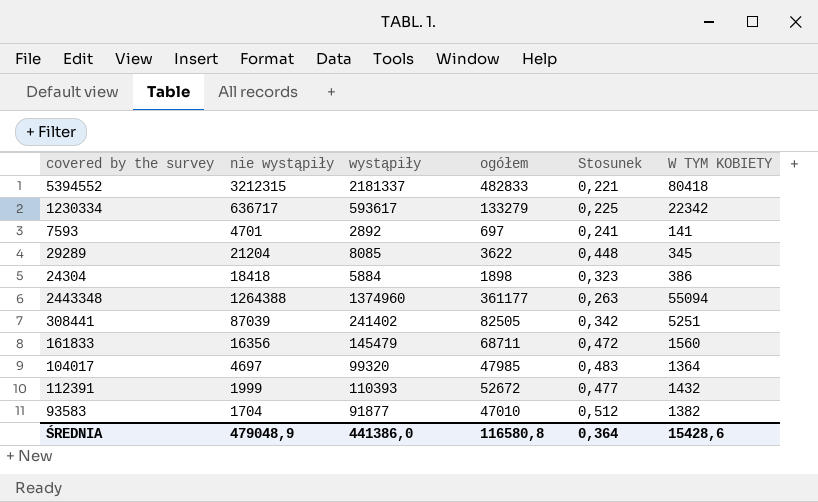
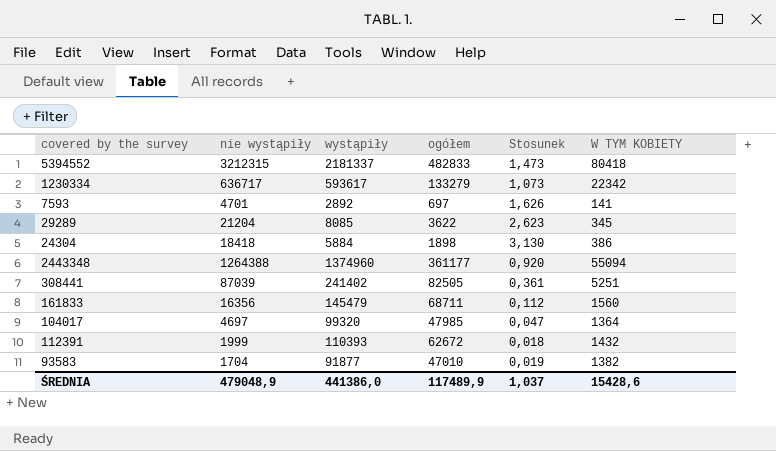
column Stosunek | formula: [ogółem] / [wystąpiły] -> [nie wystąpiły] / [wystąpiły]
112391 | ogółem: 52672 -> 62672
ŚREDNIA | ogółem: 116580,8 -> 117489,9
ŚREDNIA | Stosunek: 0,364 -> 1,037

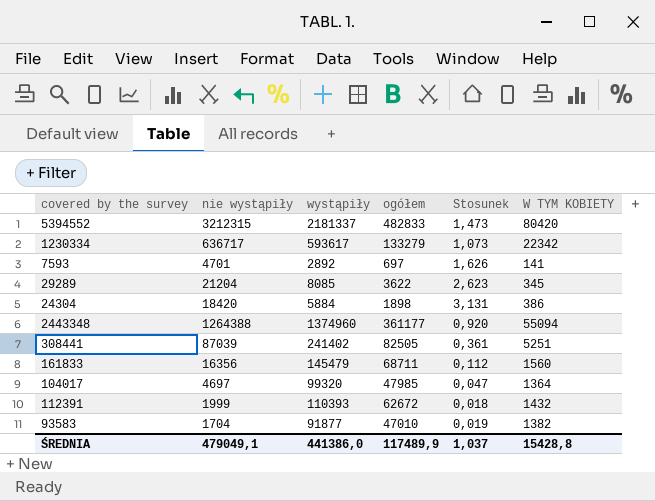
5394552 | W TYM KOBIETY: 80418 -> 80420
24304 | nie wystąpiły: 18418 -> 18420
24304 | Stosunek: 3,130 -> 3,131
ŚREDNIA | nie wystąpiły: 479048,9 -> 479049,1
ŚREDNIA | W TYM KOBIETY: 15428,6 -> 15428,8

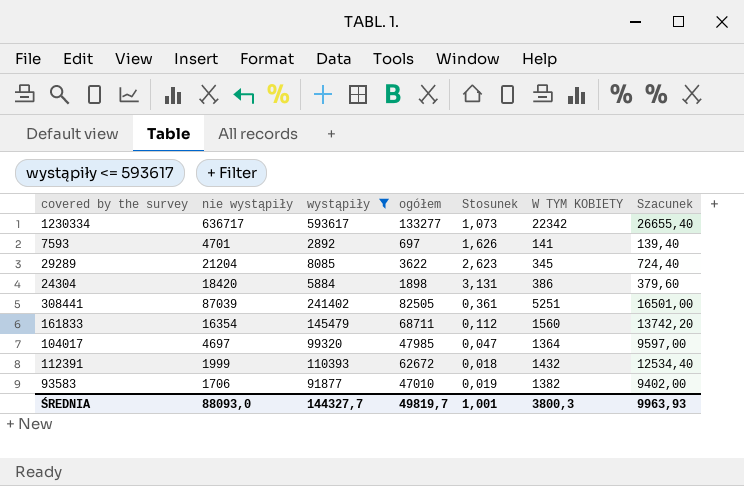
filter: none -> wystąpiły <= 593617
column Szacunek | formula: none -> [ogółem] * 0,2
1230334 | ogółem: 133279 -> 133277
161833 | nie wystąpiły: 16356 -> 16354
93583 | nie wystąpiły: 1704 -> 1706
ŚREDNIA | nie wystąpiły: 479049,1 -> 88093,0
ŚREDNIA | wystąpiły: 441386,0 -> 144327,7
ŚREDNIA | ogółem: 117489,9 -> 49819,7
ŚREDNIA | Stosunek: 1,037 -> 1,001
ŚREDNIA | W TYM KOBIETY: 15428,8 -> 3800,3

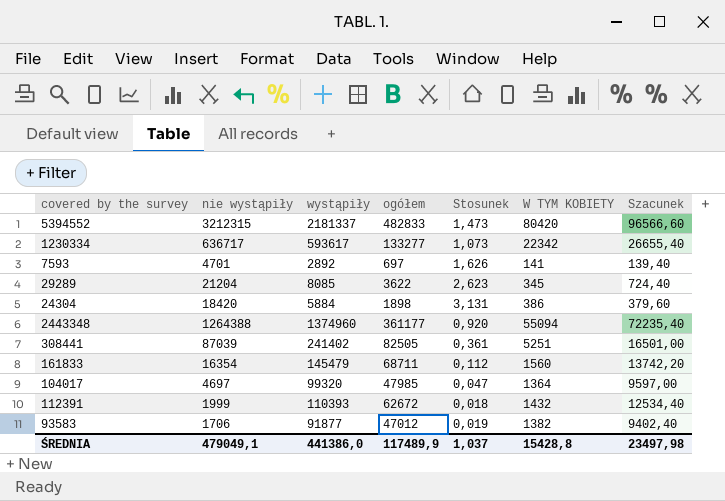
filter: wystąpiły <= 593617 -> none
93583 | ogółem: 47010 -> 47012
93583 | Szacunek: 9402,00 -> 9402,40
ŚREDNIA | nie wystąpiły: 88093,0 -> 479049,1
ŚREDNIA | wystąpiły: 144327,7 -> 441386,0
ŚREDNIA | ogółem: 49819,7 -> 117489,9
ŚREDNIA | Stosunek: 1,001 -> 1,037
ŚREDNIA | W TYM KOBIETY: 3800,3 -> 15428,8
ŚREDNIA | Szacunek: 9963,93 -> 23497,98

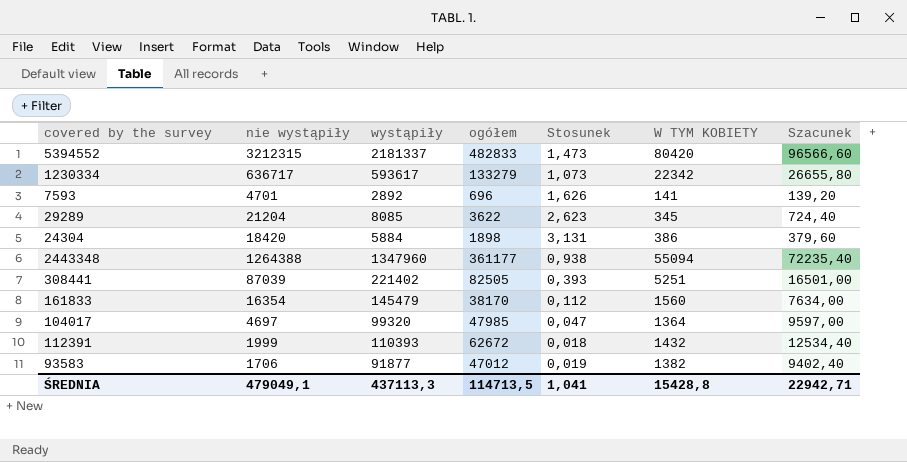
1230334 | ogółem: 133277 -> 133279
1230334 | Szacunek: 26655,40 -> 26655,80
7593 | ogółem: 697 -> 696
7593 | Szacunek: 139,40 -> 139,20
2443348 | wystąpiły: 1374960 -> 1347960
2443348 | Stosunek: 0,920 -> 0,938
308441 | wystąpiły: 241402 -> 221402
308441 | Stosunek: 0,361 -> 0,393
161833 | ogółem: 68711 -> 38170
161833 | Szacunek: 13742,20 -> 7634,00
ŚREDNIA | wystąpiły: 441386,0 -> 437113,3
ŚREDNIA | ogółem: 117489,9 -> 114713,5
ŚREDNIA | Stosunek: 1,037 -> 1,041
ŚREDNIA | Szacunek: 23497,98 -> 22942,71

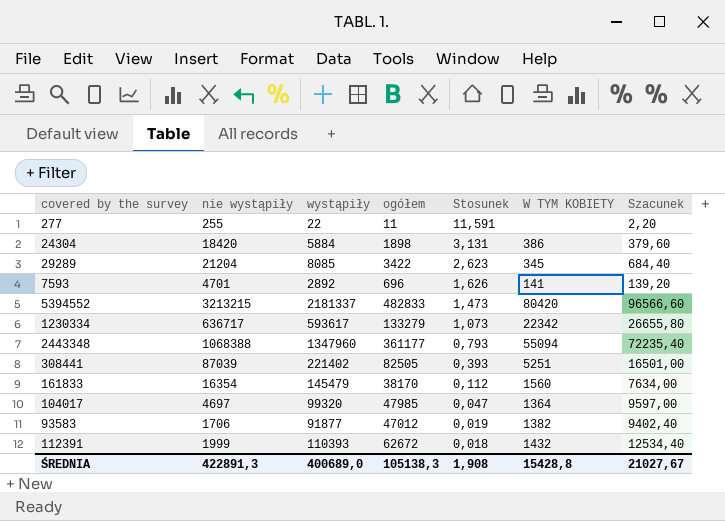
row order: none -> Stosunek descending
row 277: none -> 255 | 22 | 11 | 11,591 | none | 2,20
29289 | ogółem: 3622 -> 3422
29289 | Szacunek: 724,40 -> 684,40
5394552 | nie wystąpiły: 3212315 -> 3213215
2443348 | nie wystąpiły: 1264388 -> 1068388
2443348 | Stosunek: 0,938 -> 0,793
ŚREDNIA | nie wystąpiły: 479049,1 -> 422891,3
ŚREDNIA | wystąpiły: 437113,3 -> 400689,0
ŚREDNIA | ogółem: 114713,5 -> 105138,3
ŚREDNIA | Stosunek: 1,041 -> 1,908
ŚREDNIA | Szacunek: 22942,71 -> 21027,67

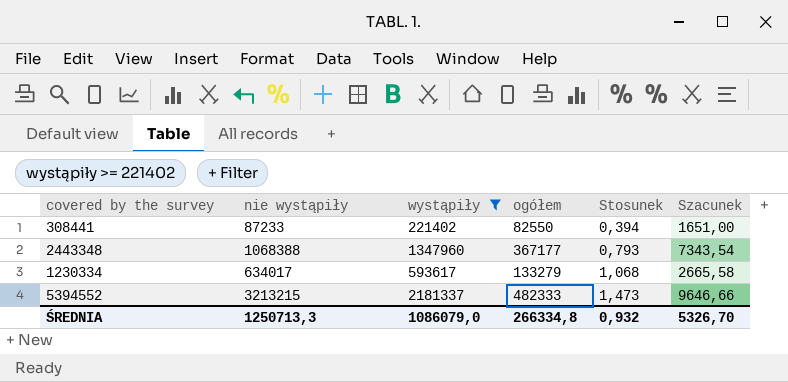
filter: none -> wystąpiły >= 221402
row order: Stosunek descending -> Stosunek ascending
column W TYM KOBIETY | position: 6 -> none
column Szacunek | formula: [ogółem] * 0,2 -> [ogółem] * 0,02
308441 | nie wystąpiły: 87039 -> 87233
308441 | ogółem: 82505 -> 82550
308441 | Stosunek: 0,393 -> 0,394
2443348 | ogółem: 361177 -> 367177
1230334 | nie wystąpiły: 636717 -> 634017
1230334 | Stosunek: 1,073 -> 1,068
5394552 | ogółem: 482833 -> 482333
ŚREDNIA | nie wystąpiły: 422891,3 -> 1250713,3
ŚREDNIA | wystąpiły: 400689,0 -> 1086079,0
ŚREDNIA | ogółem: 105138,3 -> 266334,8
ŚREDNIA | Stosunek: 1,908 -> 0,932
ŚREDNIA | Szacunek: 21027,67 -> 5326,70

